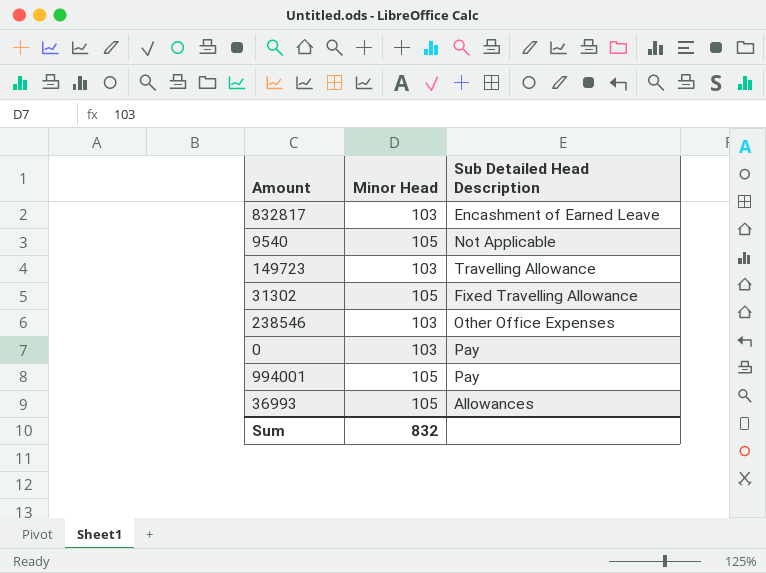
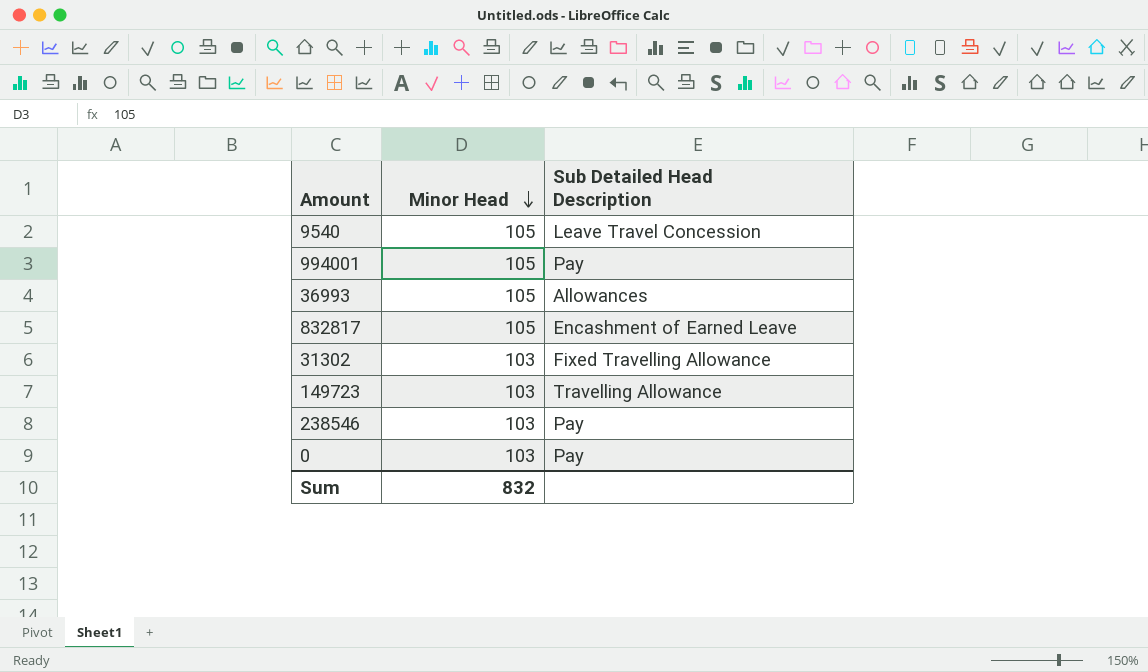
row order: none -> Minor Head descending
9540 | Sub Detailed Head Description: Not Applicable -> Leave Travel Concession
832817 | Minor Head: 103 -> 105
31302 | Minor Head: 105 -> 103
238546 | Sub Detailed Head Description: Other Office Expenses -> Pay

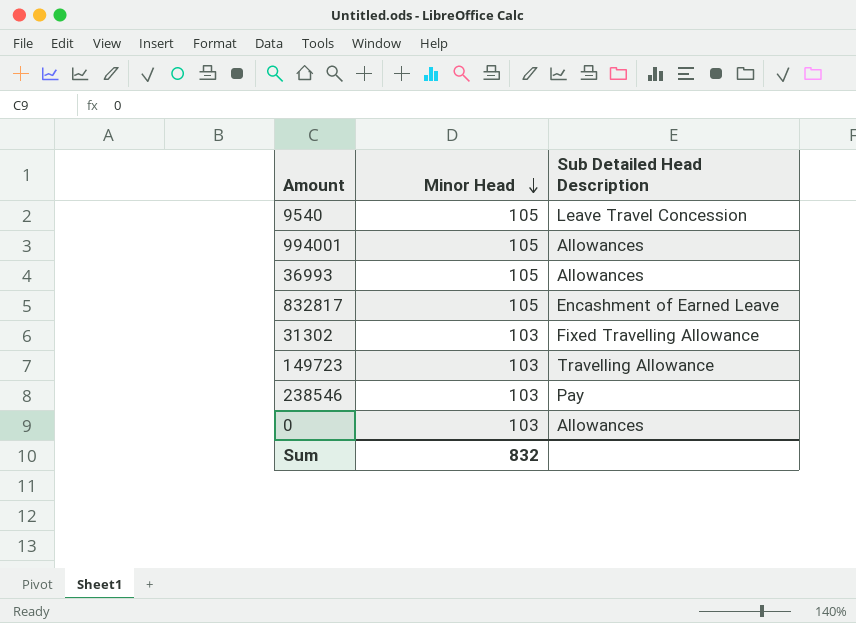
994001 | Sub Detailed Head Description: Pay -> Allowances
0 | Sub Detailed Head Description: Pay -> Allowances

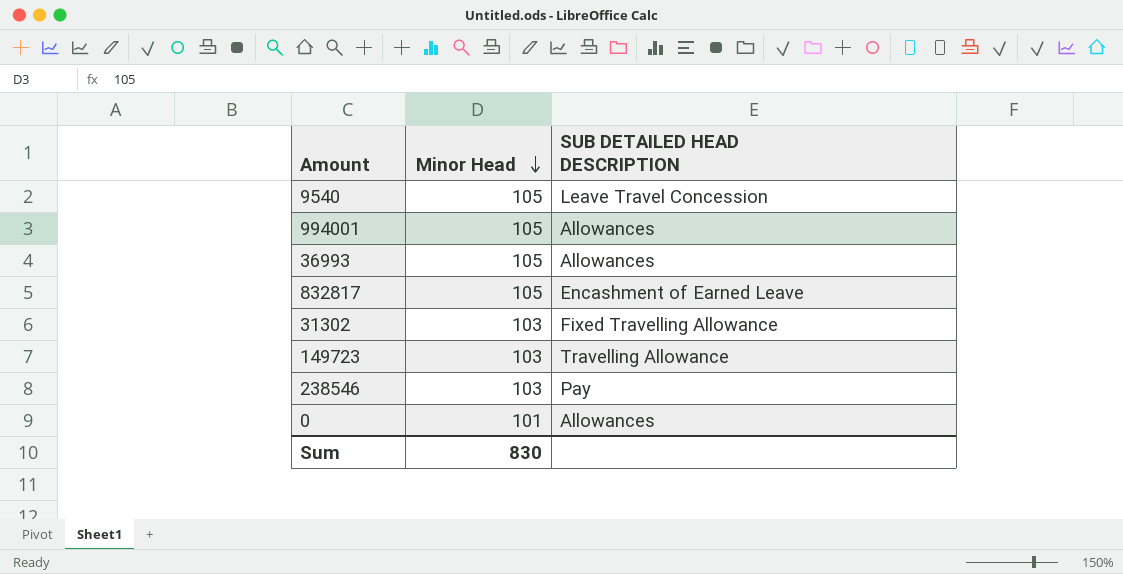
column name: Sub Detailed Head Description -> SUB DETAILED HEAD DESCRIPTION
0 | Minor Head: 103 -> 101
Sum | Minor Head: 832 -> 830

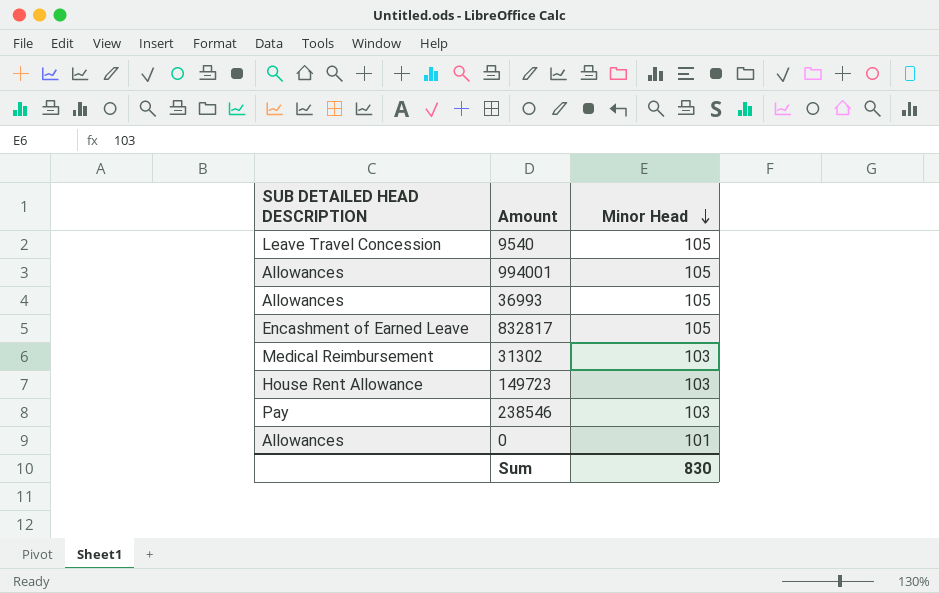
column SUB DETAILED HEAD DESCRIPTION | position: 3 -> 1
31302 | SUB DETAILED HEAD DESCRIPTION: Fixed Travelling Allowance -> Medical Reimbursement
149723 | SUB DETAILED HEAD DESCRIPTION: Travelling Allowance -> House Rent Allowance

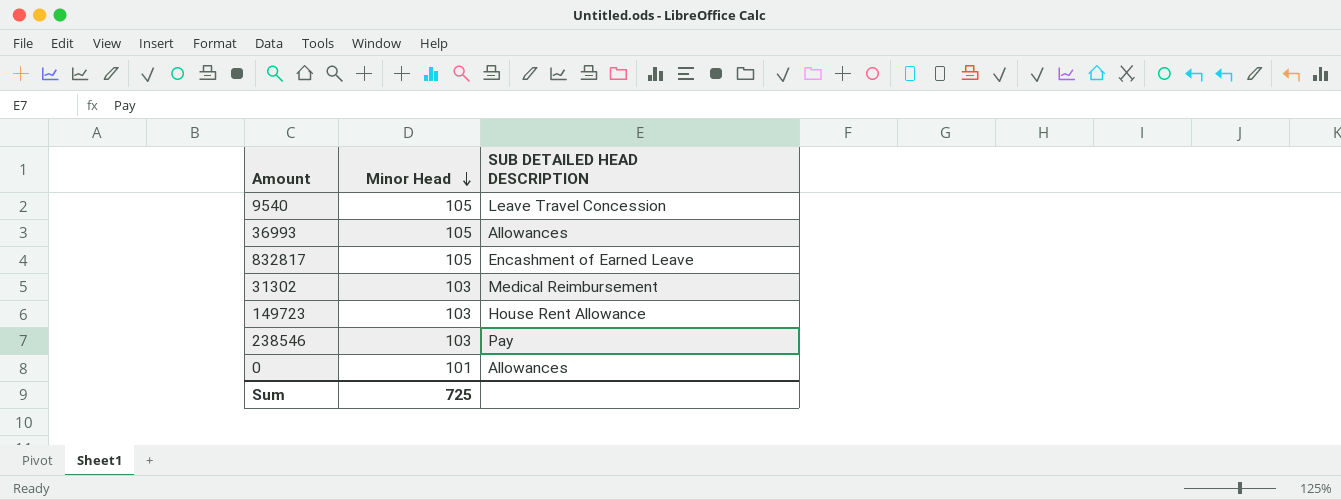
column SUB DETAILED HEAD DESCRIPTION | position: 1 -> 3
row 994001: Allowances | 105 -> none
Sum | Minor Head: 830 -> 725

